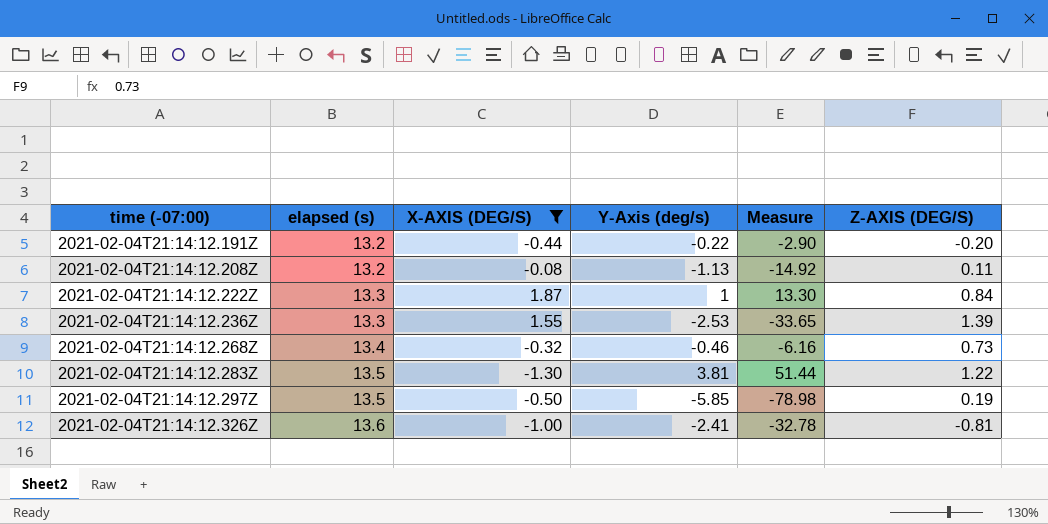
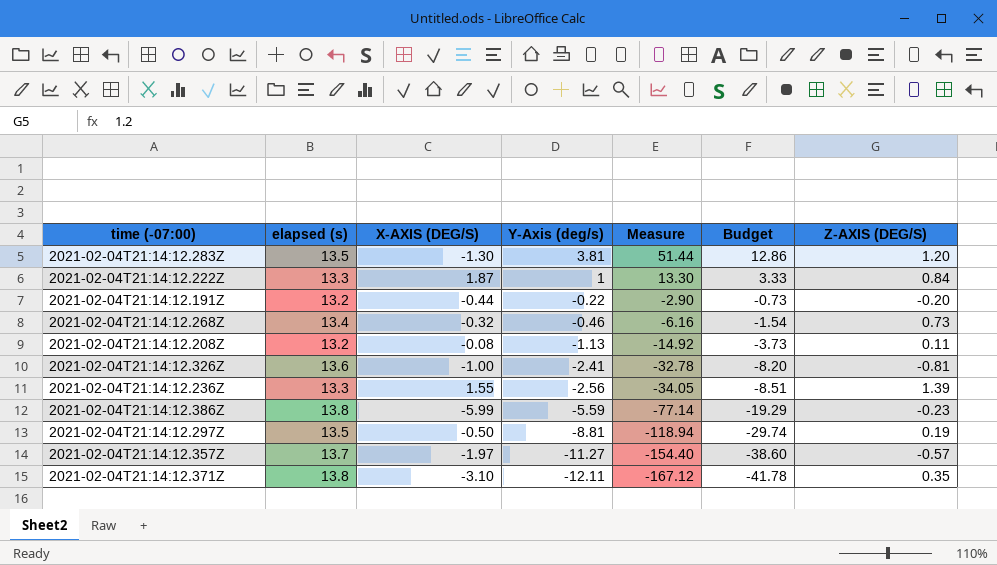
filter: X-AXIS (DEG/S) >= -1.30 -> none
row order: time (-07:00) ascending -> Y-Axis (deg/s) descending
column Budget | formula: none -> [Measure] * 0.25
2021-02-04T21:14:12.283Z | Z-AXIS (DEG/S): 1.22 -> 1.20
2021-02-04T21:14:12.236Z | Y-Axis (deg/s): -2.53 -> -2.56
2021-02-04T21:14:12.236Z | Measure: -33.65 -> -34.05
2021-02-04T21:14:12.297Z | Y-Axis (deg/s): -5.85 -> -8.81
2021-02-04T21:14:12.297Z | Measure: -78.98 -> -118.94

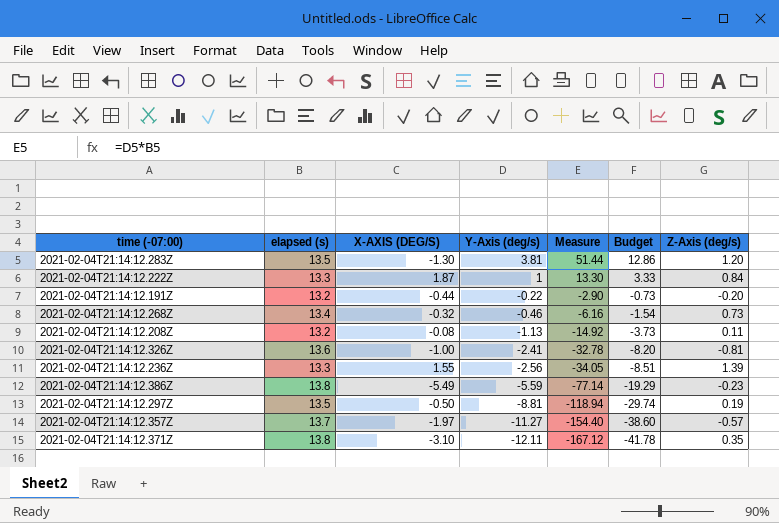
column name: Z-AXIS (DEG/S) -> Z-Axis (deg/s)
2021-02-04T21:14:12.386Z | X-AXIS (DEG/S): -5.99 -> -5.49

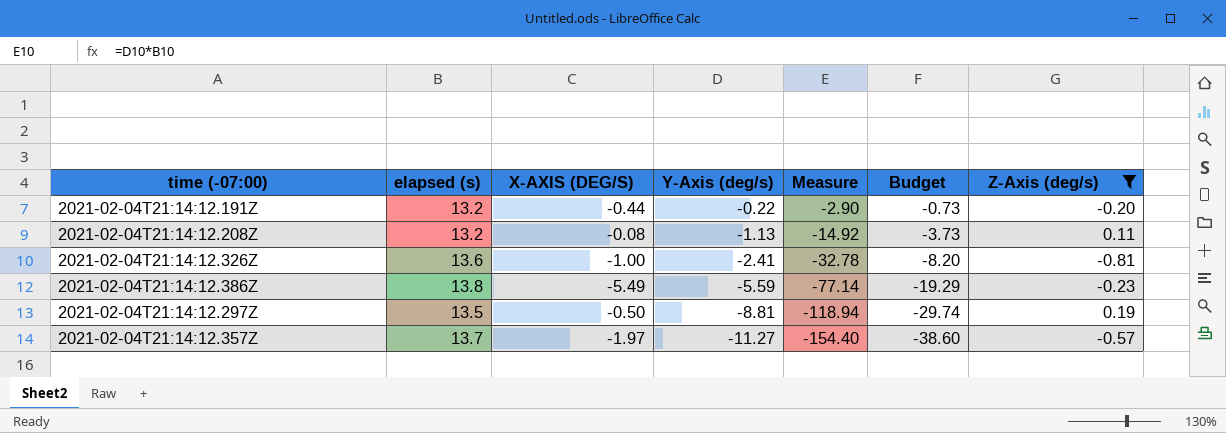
filter: none -> Z-Axis (deg/s) <= 0.19

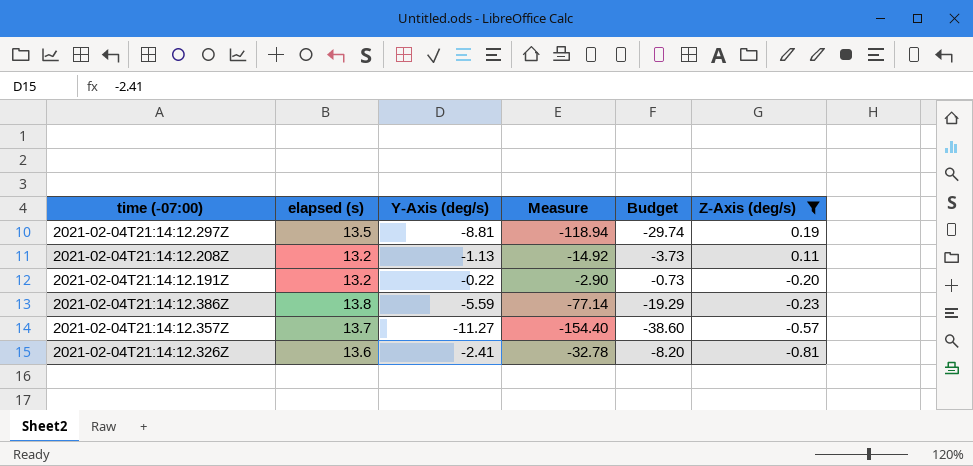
row order: Y-Axis (deg/s) descending -> Z-Axis (deg/s) descending
column X-AXIS (DEG/S) | position: 3 -> none

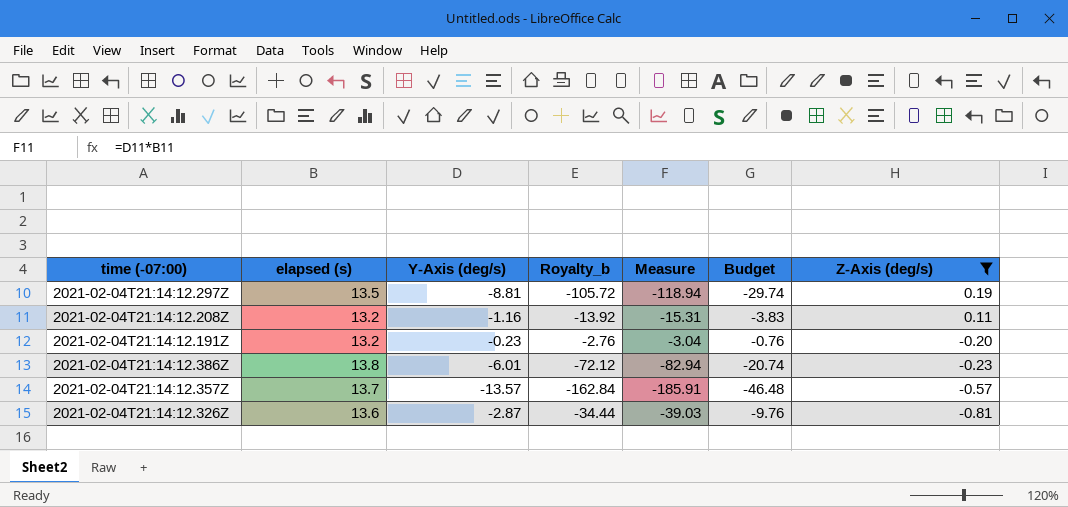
column Royalty_b | formula: none -> [Y-Axis (deg/s)] * 12
2021-02-04T21:14:12.208Z | Y-Axis (deg/s): -1.13 -> -1.16
2021-02-04T21:14:12.208Z | Measure: -14.92 -> -15.31
2021-02-04T21:14:12.208Z | Budget: -3.73 -> -3.83
2021-02-04T21:14:12.191Z | Y-Axis (deg/s): -0.22 -> -0.23
2021-02-04T21:14:12.191Z | Measure: -2.90 -> -3.04
2021-02-04T21:14:12.191Z | Budget: -0.73 -> -0.76
2021-02-04T21:14:12.386Z | Y-Axis (deg/s): -5.59 -> -6.01
2021-02-04T21:14:12.386Z | Measure: -77.14 -> -82.94
2021-02-04T21:14:12.386Z | Budget: -19.29 -> -20.74
2021-02-04T21:14:12.357Z | Y-Axis (deg/s): -11.27 -> -13.57
2021-02-04T21:14:12.357Z | Measure: -154.40 -> -185.91
2021-02-04T21:14:12.357Z | Budget: -38.60 -> -46.48
2021-02-04T21:14:12.326Z | Y-Axis (deg/s): -2.41 -> -2.87
2021-02-04T21:14:12.326Z | Measure: -32.78 -> -39.03
2021-02-04T21:14:12.326Z | Budget: -8.20 -> -9.76

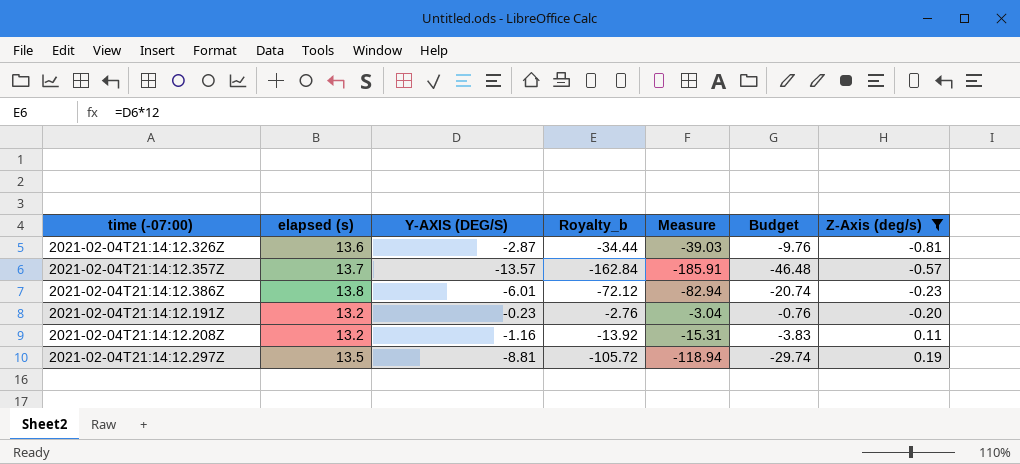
row order: Z-Axis (deg/s) descending -> Z-Axis (deg/s) ascending
column name: Y-Axis (deg/s) -> Y-AXIS (DEG/S)

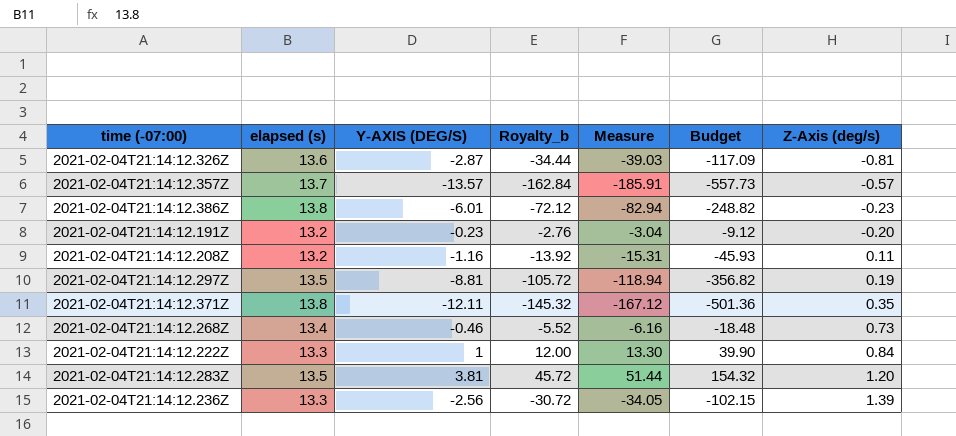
filter: Z-Axis (deg/s) <= 0.19 -> none
column Budget | formula: [Measure] * 0.25 -> [Measure] * 3

